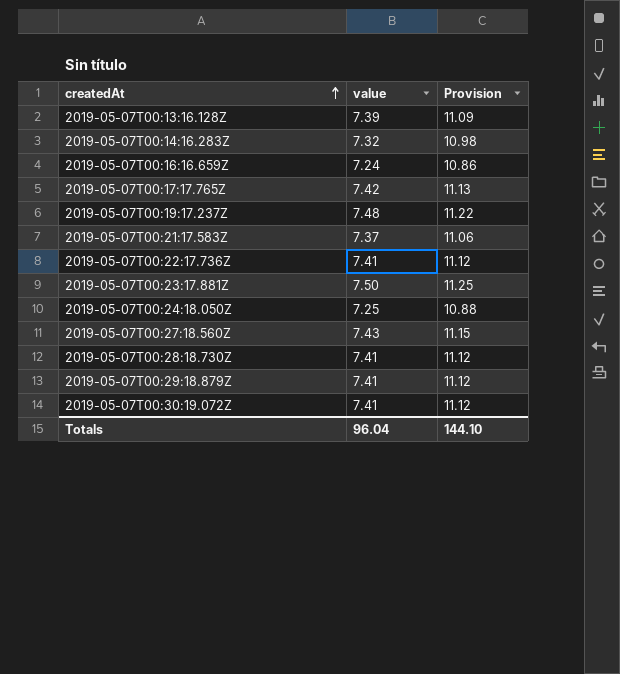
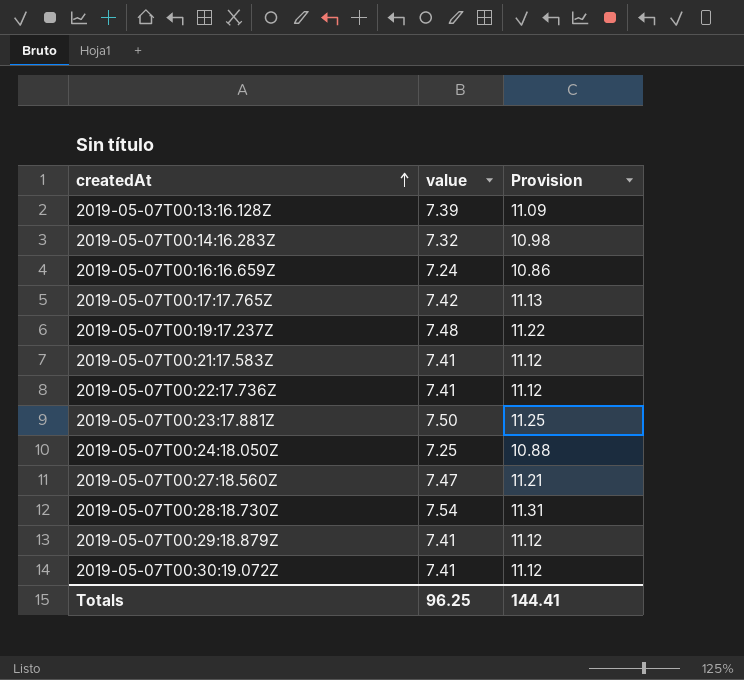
2019-05-07T00:21:17.583Z | value: 7.37 -> 7.41
2019-05-07T00:21:17.583Z | Provision: 11.06 -> 11.12
2019-05-07T00:27:18.560Z | value: 7.43 -> 7.47
2019-05-07T00:27:18.560Z | Provision: 11.15 -> 11.21
2019-05-07T00:28:18.730Z | value: 7.41 -> 7.54
2019-05-07T00:28:18.730Z | Provision: 11.12 -> 11.31
Totals | value: 96.04 -> 96.25
Totals | Provision: 144.10 -> 144.41

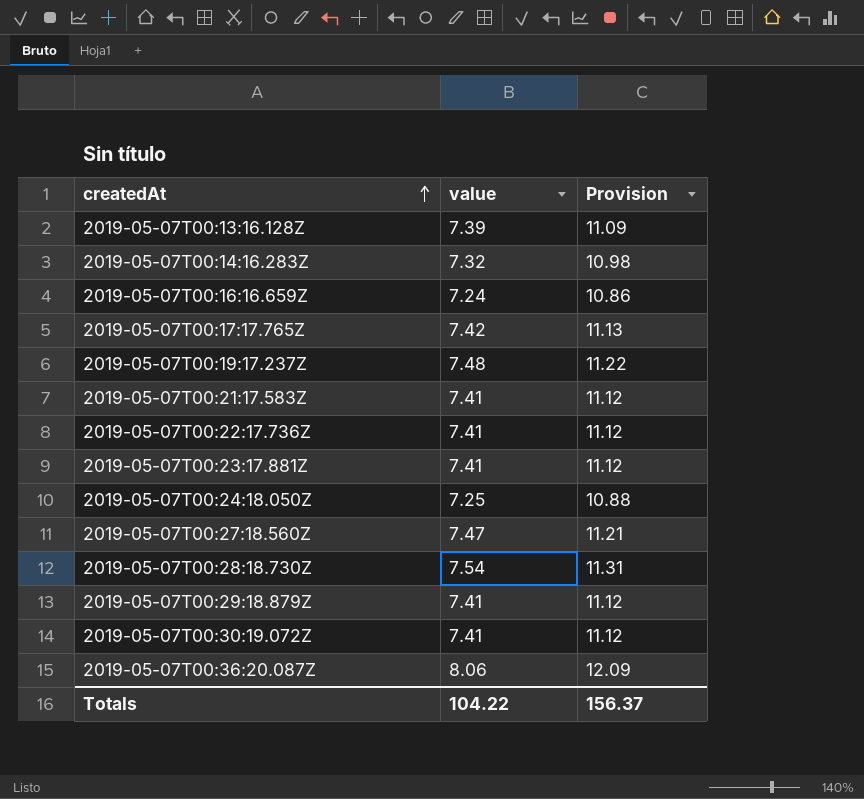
2019-05-07T00:23:17.881Z | value: 7.50 -> 7.41
2019-05-07T00:23:17.881Z | Provision: 11.25 -> 11.12
row 2019-05-07T00:36:20.087Z: none -> 8.06 | 12.09
Totals | value: 96.25 -> 104.22
Totals | Provision: 144.41 -> 156.37

